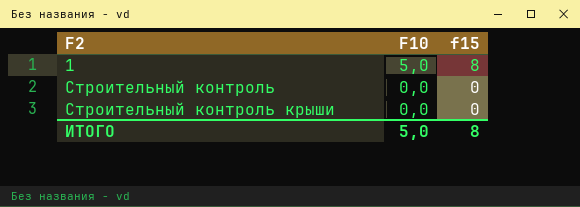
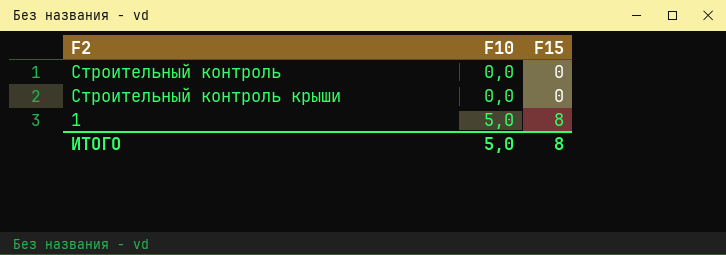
row order: F2 ascending -> F10 ascending
column name: f15 -> F15

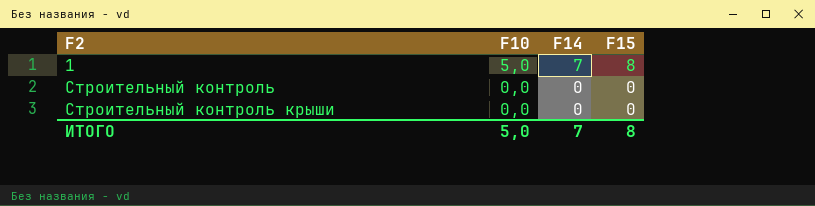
row order: F10 ascending -> F2 ascending
column F14 | position: none -> 3

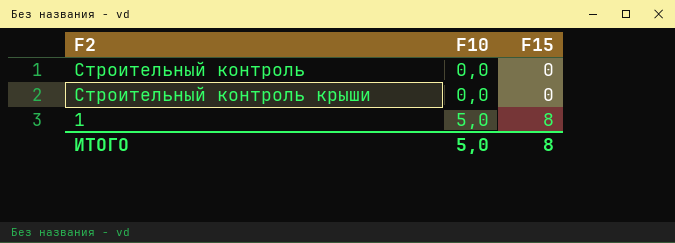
row order: F2 ascending -> F10 ascending
column F14 | position: 3 -> none

